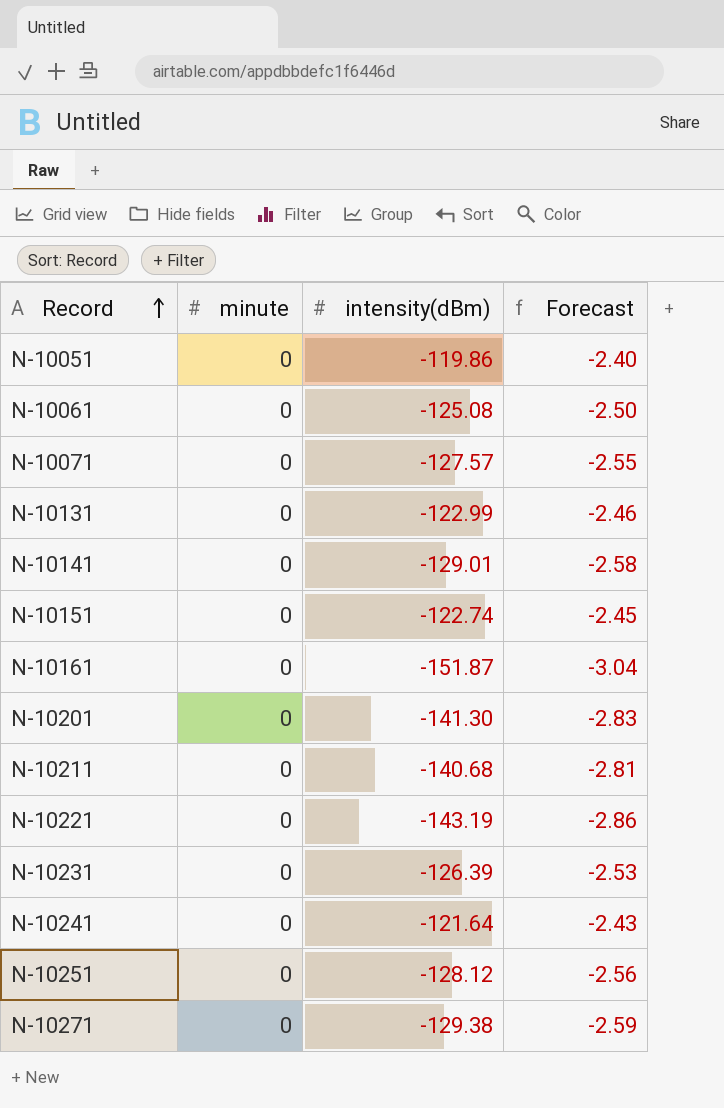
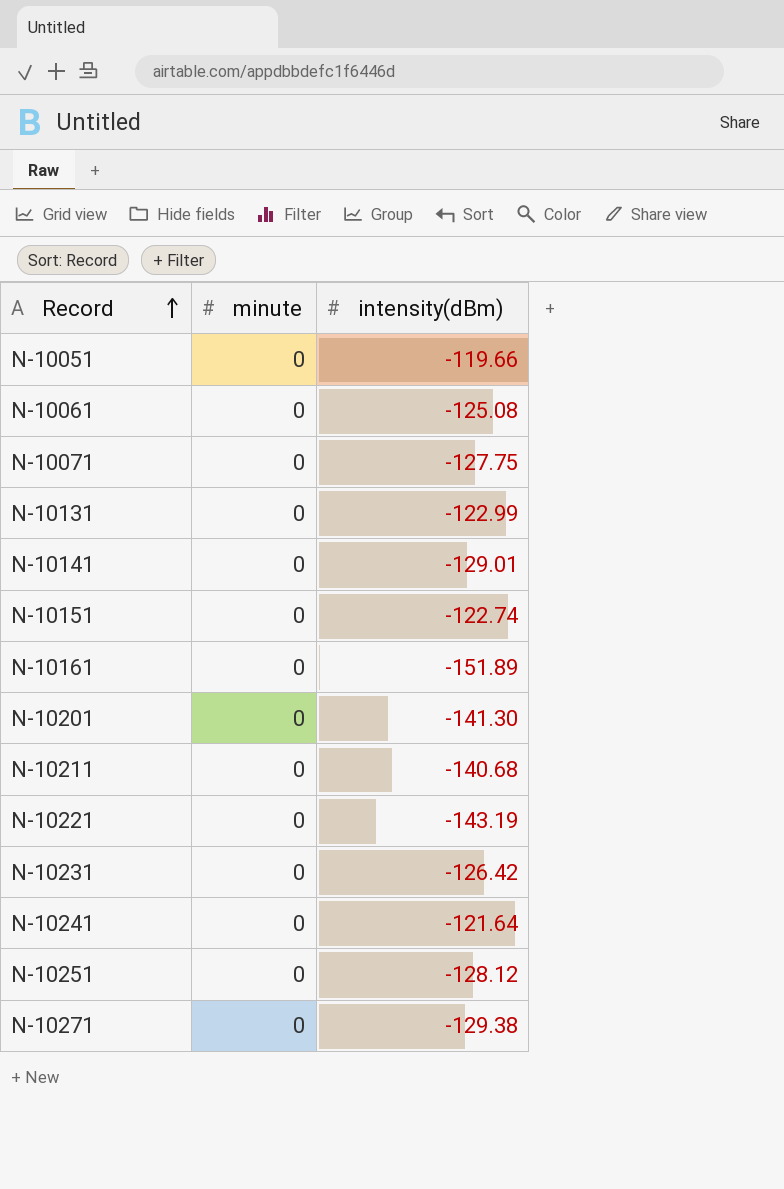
column Forecast | formula: [intensity(dBm)] * 0.02 -> none
N-10051 | intensity(dBm): -119.86 -> -119.66
N-10071 | intensity(dBm): -127.57 -> -127.75
N-10161 | intensity(dBm): -151.87 -> -151.89
N-10231 | intensity(dBm): -126.39 -> -126.42

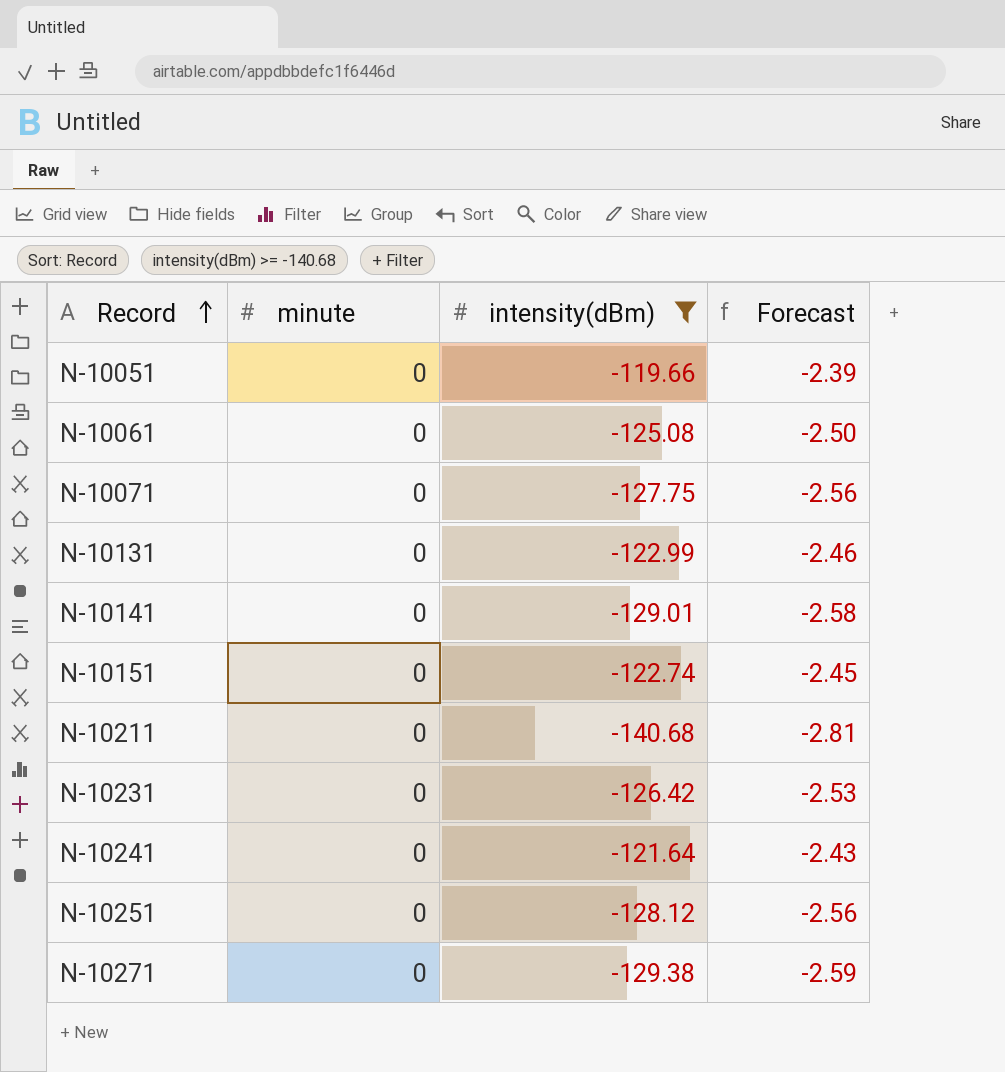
filter: none -> intensity(dBm) >= -140.68
column Forecast | formula: none -> [intensity(dBm)] * 0.02

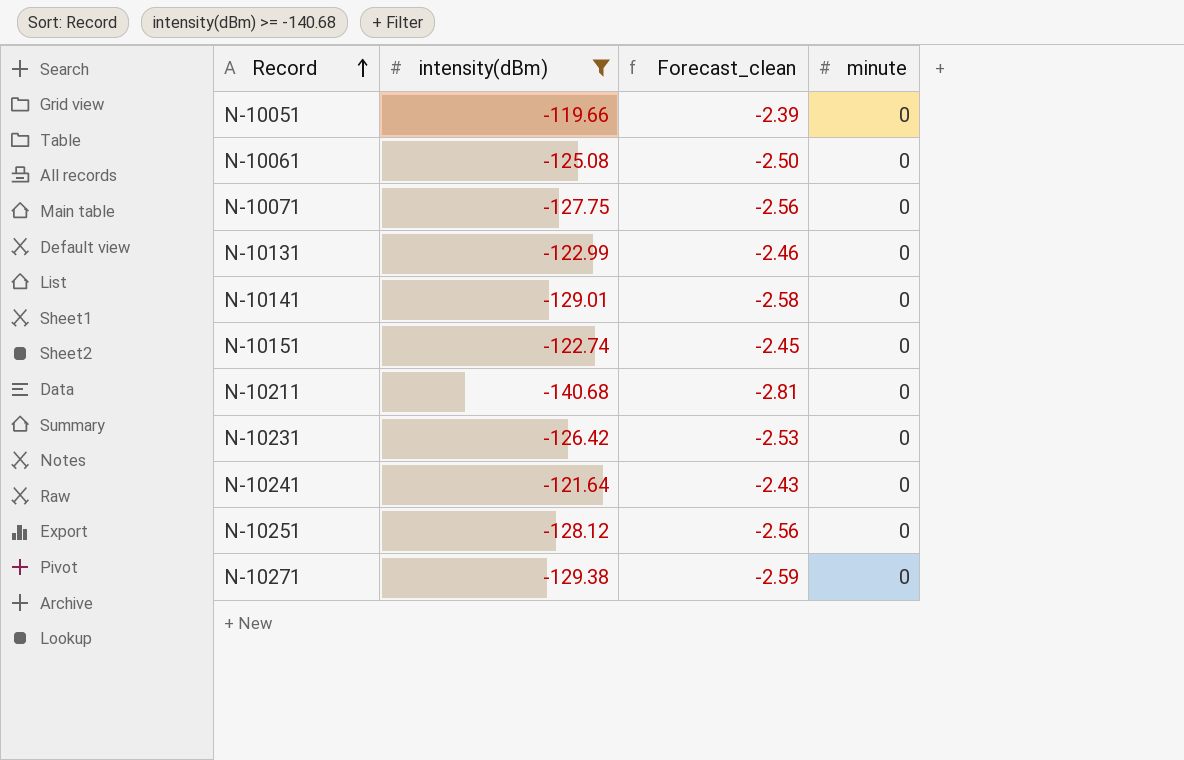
column name: Forecast -> Forecast_clean
column minute | position: 2 -> 4

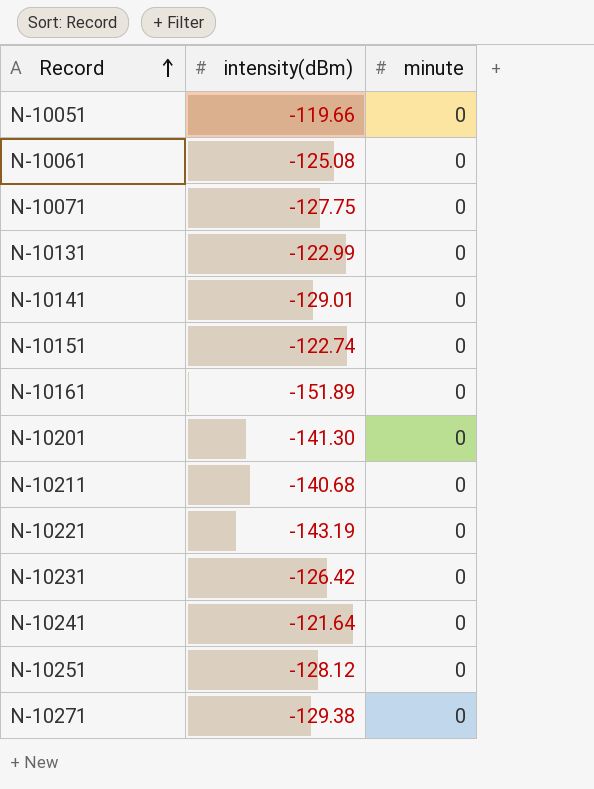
filter: intensity(dBm) >= -140.68 -> none
column Forecast_clean | formula: [intensity(dBm)] * 0.02 -> none

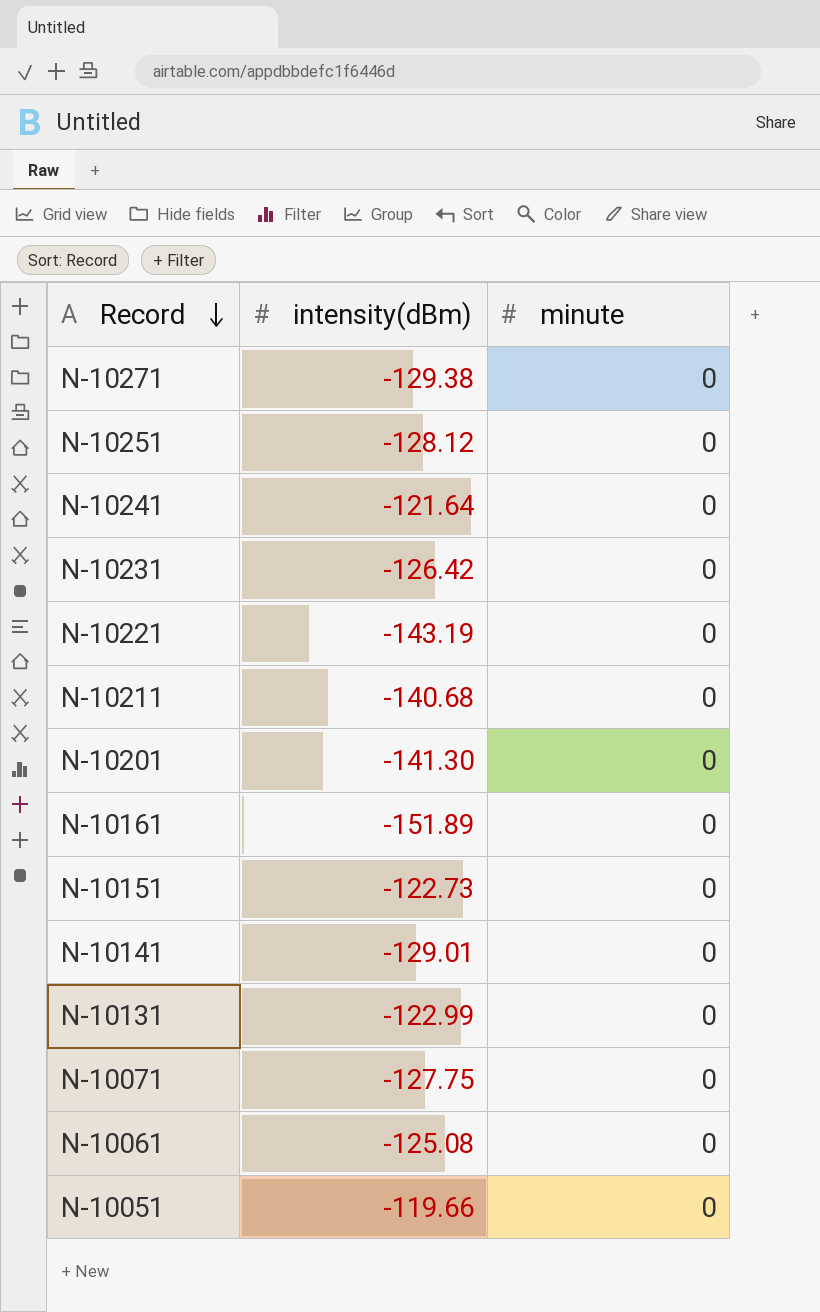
row order: Record ascending -> Record descending
N-10151 | intensity(dBm): -122.74 -> -122.73

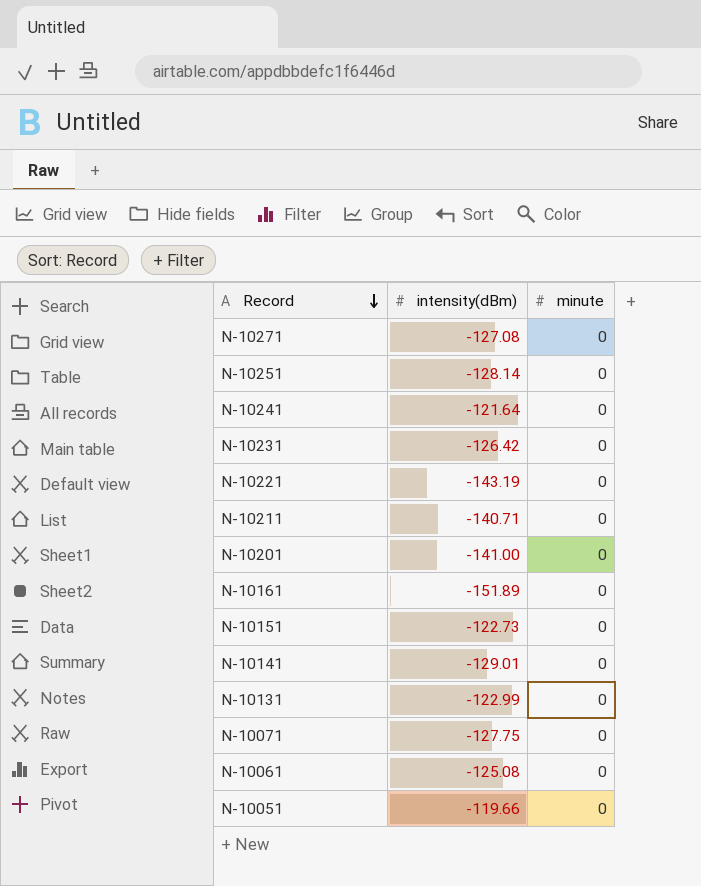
N-10271 | intensity(dBm): -129.38 -> -127.08
N-10251 | intensity(dBm): -128.12 -> -128.14
N-10211 | intensity(dBm): -140.68 -> -140.71
N-10201 | intensity(dBm): -141.30 -> -141.00

